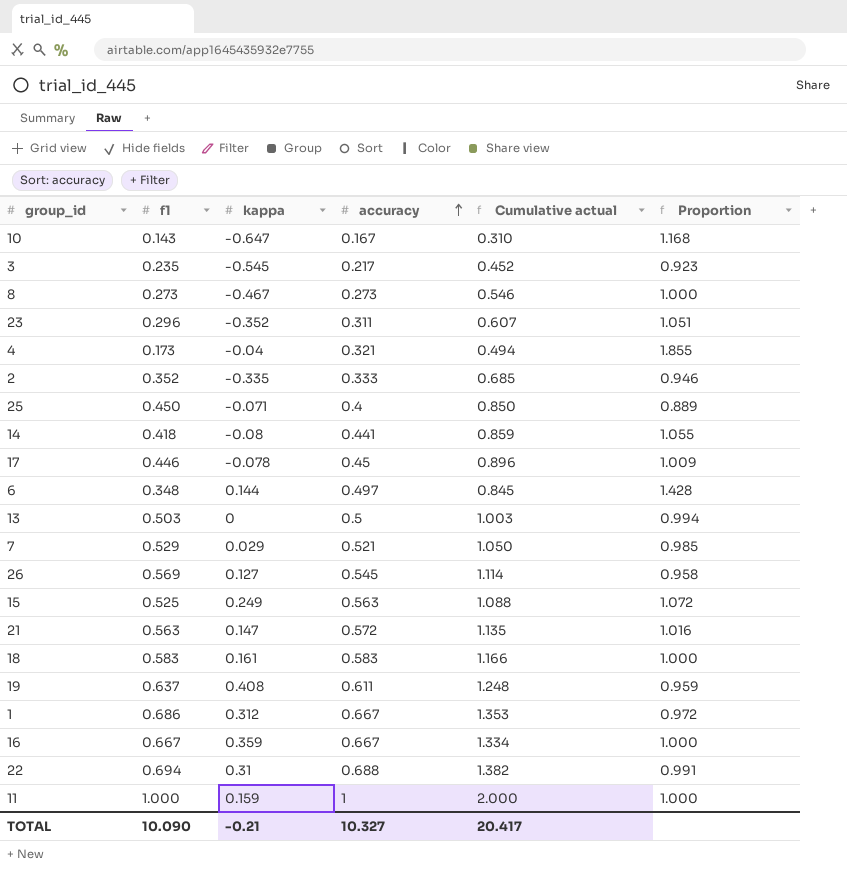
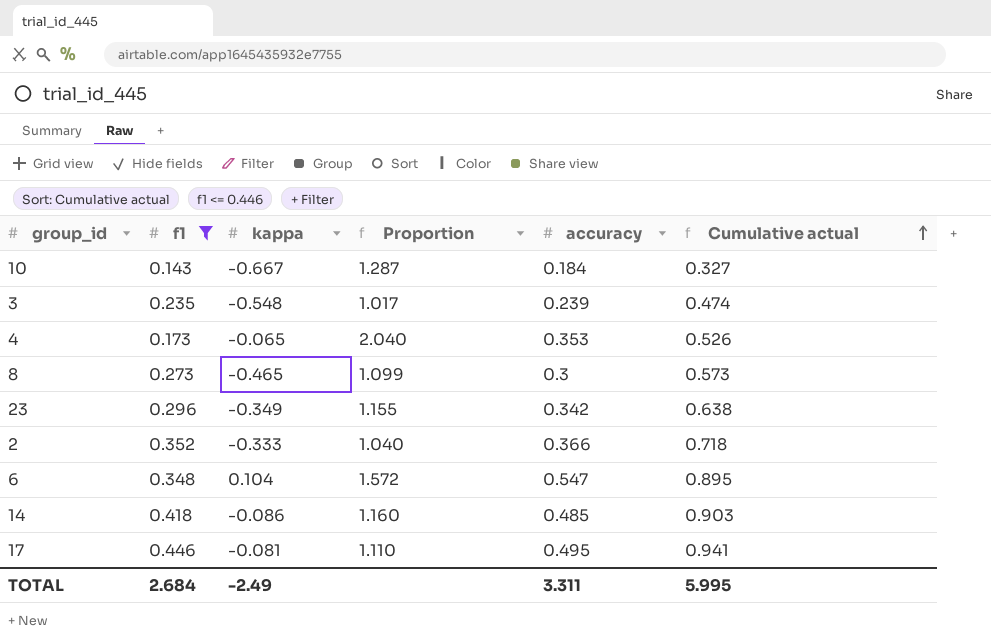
filter: none -> f1 <= 0.446
row order: accuracy ascending -> Cumulative actual ascending
column Proportion | position: 6 -> 4
10 | kappa: -0.647 -> -0.667
10 | Proportion: 1.168 -> 1.287
10 | accuracy: 0.167 -> 0.184
10 | Cumulative actual: 0.310 -> 0.327
3 | kappa: -0.545 -> -0.548
3 | Proportion: 0.923 -> 1.017
3 | accuracy: 0.217 -> 0.239
3 | Cumulative actual: 0.452 -> 0.474
4 | kappa: -0.04 -> -0.065
4 | Proportion: 1.855 -> 2.040
4 | accuracy: 0.321 -> 0.353
4 | Cumulative actual: 0.494 -> 0.526
8 | kappa: -0.467 -> -0.465
8 | Proportion: 1.000 -> 1.099
8 | accuracy: 0.273 -> 0.3
8 | Cumulative actual: 0.546 -> 0.573
23 | kappa: -0.352 -> -0.349
23 | Proportion: 1.051 -> 1.155
23 | accuracy: 0.311 -> 0.342
23 | Cumulative actual: 0.607 -> 0.638
2 | kappa: -0.335 -> -0.333
2 | Proportion: 0.946 -> 1.040
2 | accuracy: 0.333 -> 0.366
2 | Cumulative actual: 0.685 -> 0.718
6 | kappa: 0.144 -> 0.104
6 | Proportion: 1.428 -> 1.572
6 | accuracy: 0.497 -> 0.547
6 | Cumulative actual: 0.845 -> 0.895
14 | kappa: -0.08 -> -0.086
14 | Proportion: 1.055 -> 1.160
14 | accuracy: 0.441 -> 0.485
14 | Cumulative actual: 0.859 -> 0.903
17 | kappa: -0.078 -> -0.081
17 | Proportion: 1.009 -> 1.110
17 | accuracy: 0.45 -> 0.495
17 | Cumulative actual: 0.896 -> 0.941
TOTAL | f1: 10.090 -> 2.684
TOTAL | kappa: -0.21 -> -2.49
TOTAL | accuracy: 10.327 -> 3.311
TOTAL | Cumulative actual: 20.417 -> 5.995

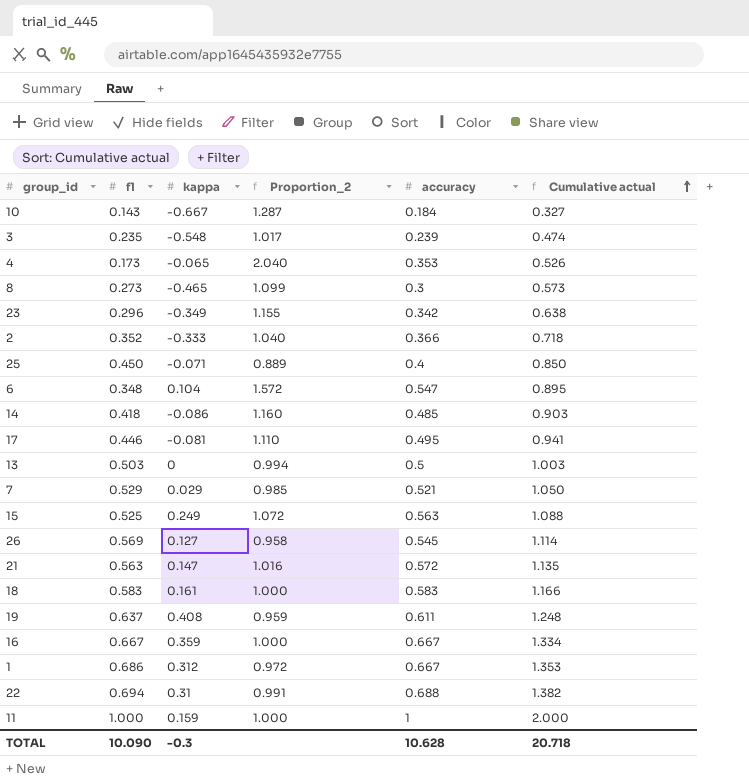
filter: f1 <= 0.446 -> none
column name: Proportion -> Proportion_2
TOTAL | f1: 2.684 -> 10.090
TOTAL | kappa: -2.49 -> -0.3
TOTAL | accuracy: 3.311 -> 10.628
TOTAL | Cumulative actual: 5.995 -> 20.718

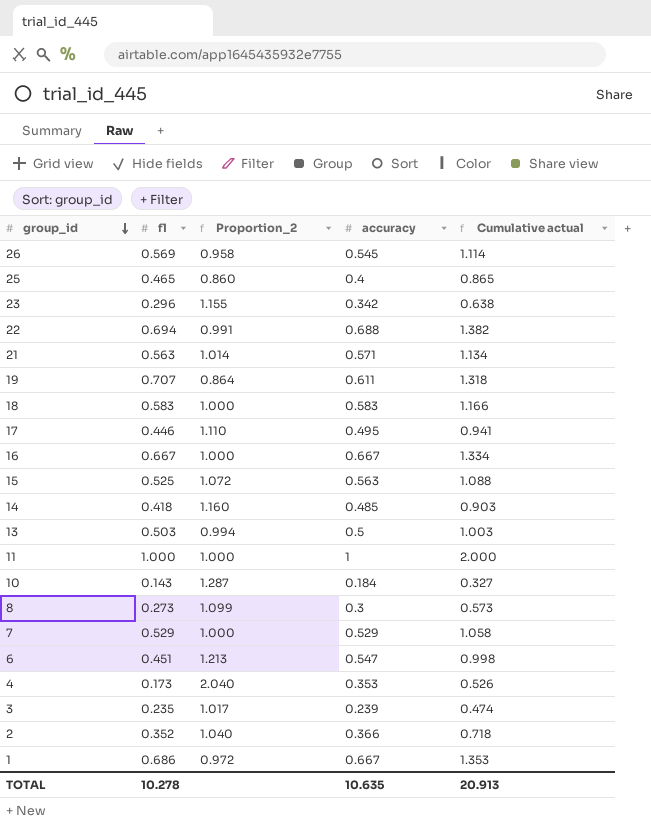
row order: Cumulative actual ascending -> group_id descending
column kappa | position: 3 -> none
25 | f1: 0.450 -> 0.465
25 | Proportion_2: 0.889 -> 0.860
25 | Cumulative actual: 0.850 -> 0.865
21 | Proportion_2: 1.016 -> 1.014
21 | accuracy: 0.572 -> 0.571
21 | Cumulative actual: 1.135 -> 1.134
19 | f1: 0.637 -> 0.707
19 | Proportion_2: 0.959 -> 0.864
19 | Cumulative actual: 1.248 -> 1.318
7 | Proportion_2: 0.985 -> 1.000
7 | accuracy: 0.521 -> 0.529
7 | Cumulative actual: 1.050 -> 1.058
6 | f1: 0.348 -> 0.451
6 | Proportion_2: 1.572 -> 1.213
6 | Cumulative actual: 0.895 -> 0.998
TOTAL | f1: 10.090 -> 10.278
TOTAL | accuracy: 10.628 -> 10.635
TOTAL | Cumulative actual: 20.718 -> 20.913

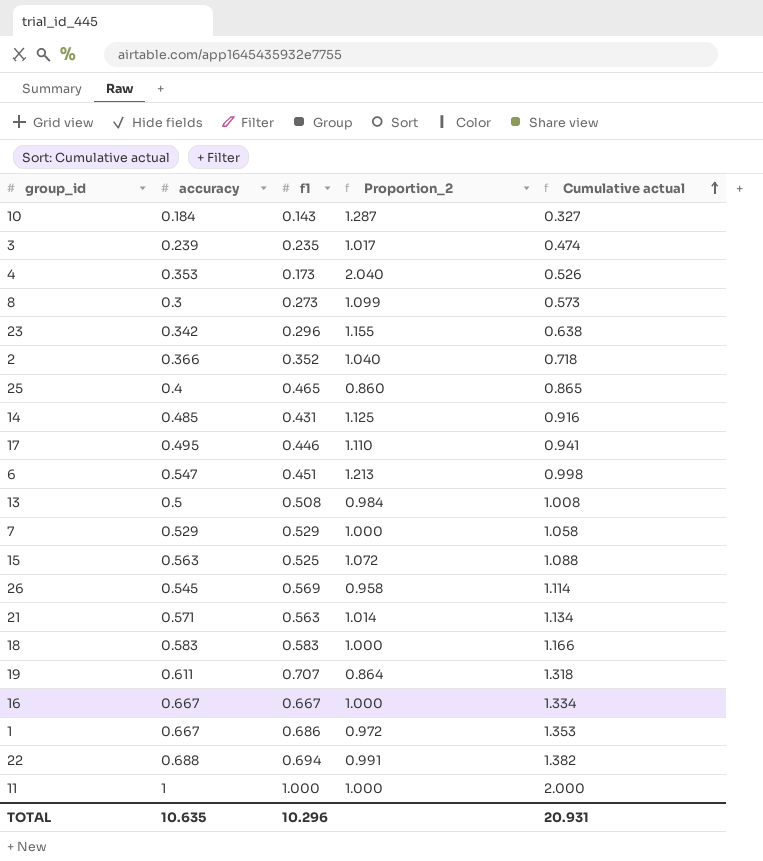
row order: group_id descending -> Cumulative actual ascending
column accuracy | position: 4 -> 2
14 | f1: 0.418 -> 0.431
14 | Proportion_2: 1.160 -> 1.125
14 | Cumulative actual: 0.903 -> 0.916
13 | f1: 0.503 -> 0.508
13 | Proportion_2: 0.994 -> 0.984
13 | Cumulative actual: 1.003 -> 1.008
TOTAL | f1: 10.278 -> 10.296
TOTAL | Cumulative actual: 20.913 -> 20.931

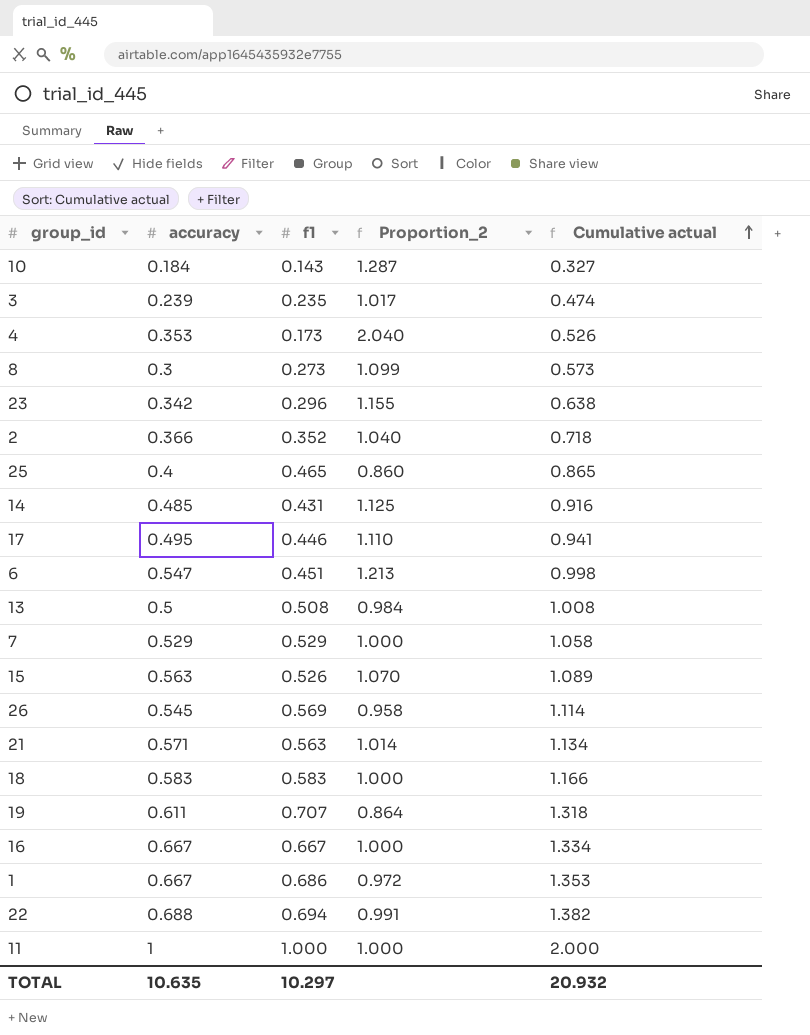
15 | f1: 0.525 -> 0.526
15 | Proportion_2: 1.072 -> 1.070
15 | Cumulative actual: 1.088 -> 1.089
TOTAL | f1: 10.296 -> 10.297
TOTAL | Cumulative actual: 20.931 -> 20.932

